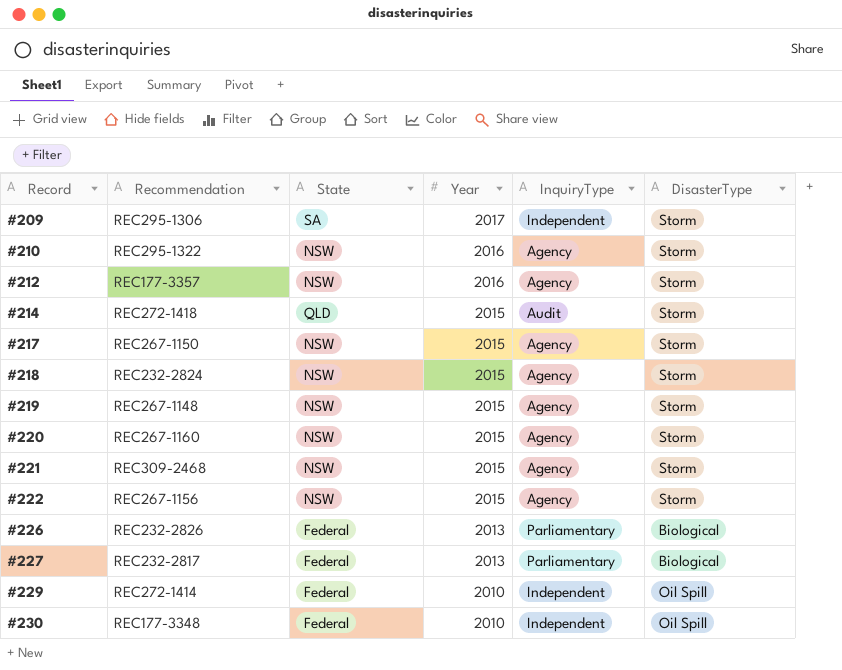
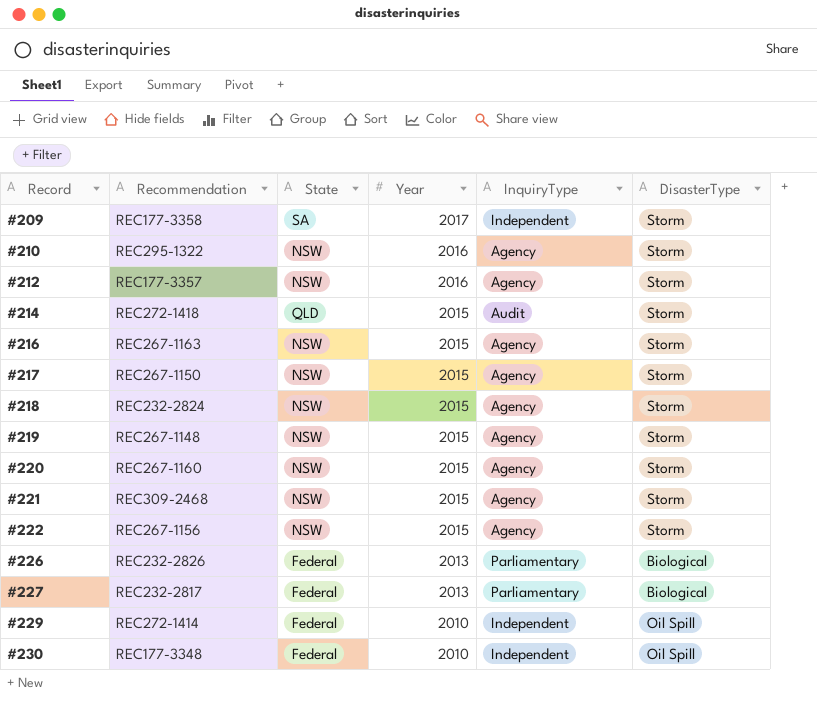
#209 | Recommendation: REC295-1306 -> REC177-3358
row #216: none -> REC267-1163 | NSW | 2015 | Agency | Storm

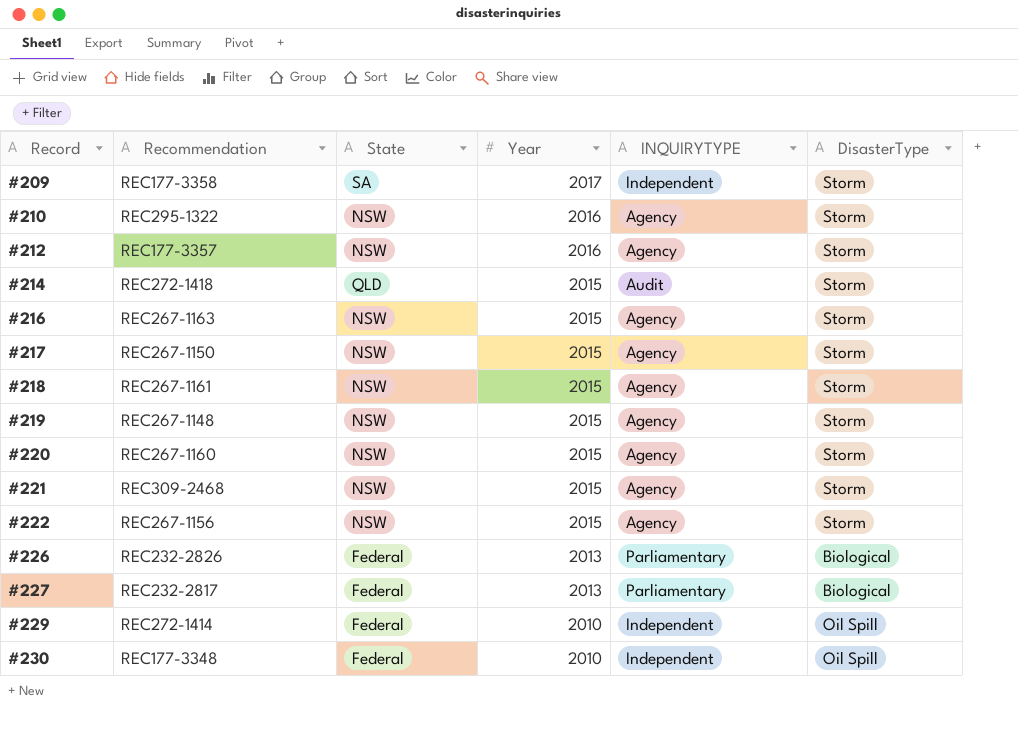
column name: InquiryType -> INQUIRYTYPE
#218 | Recommendation: REC232-2824 -> REC267-1161

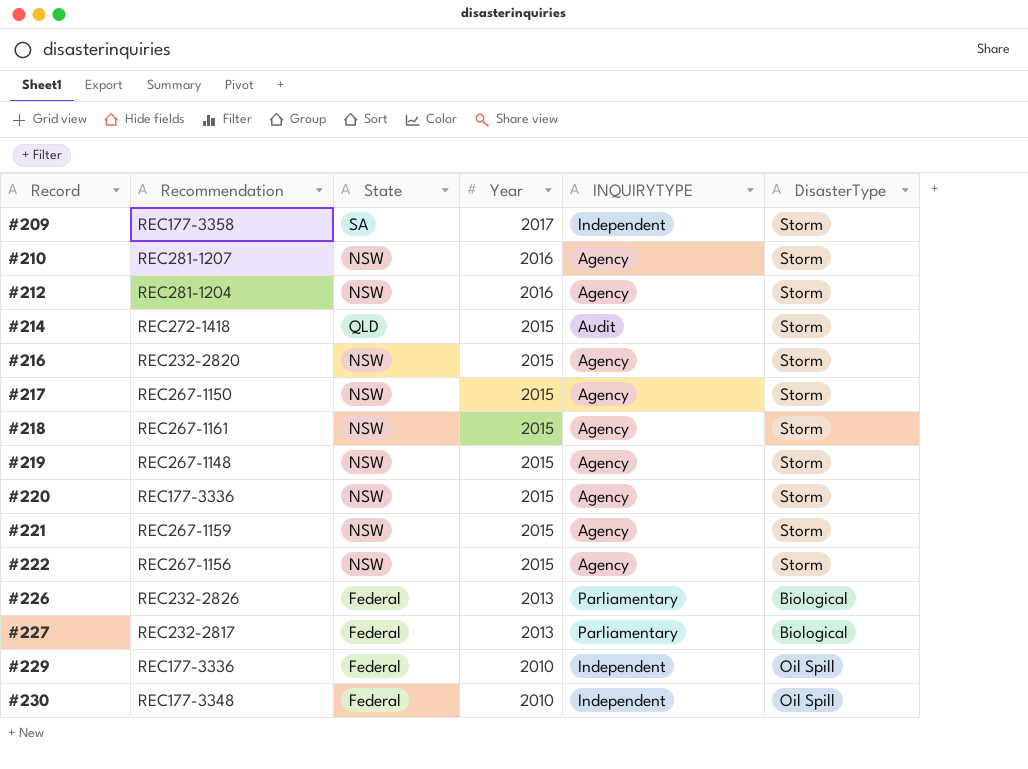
#210 | Recommendation: REC295-1322 -> REC281-1207
#212 | Recommendation: REC177-3357 -> REC281-1204
#216 | Recommendation: REC267-1163 -> REC232-2820
#220 | Recommendation: REC267-1160 -> REC177-3336
#221 | Recommendation: REC309-2468 -> REC267-1159
#229 | Recommendation: REC272-1414 -> REC177-3336

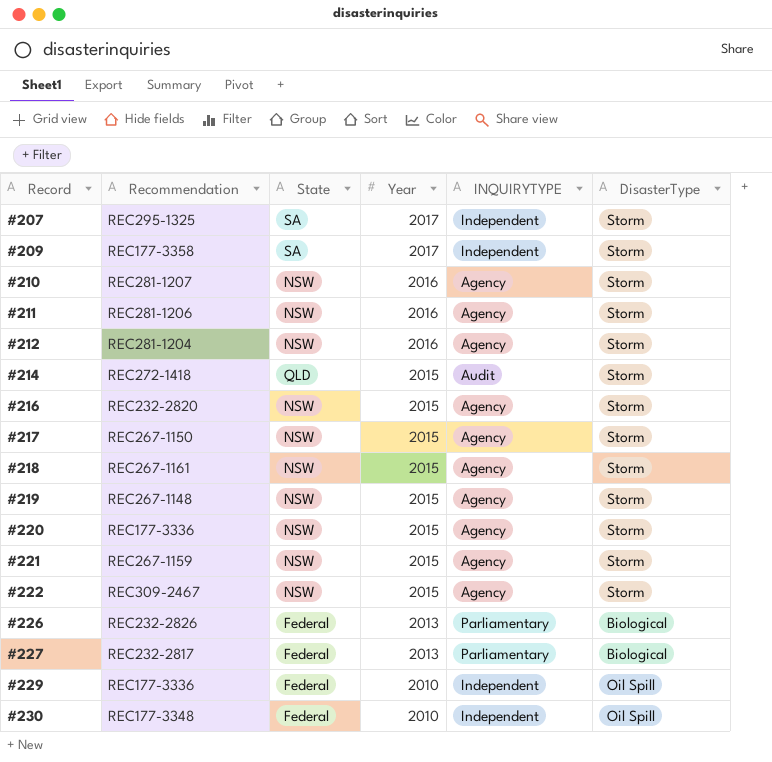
row #207: none -> REC295-1325 | SA | 2017 | Independent | Storm
row #211: none -> REC281-1206 | NSW | 2016 | Agency | Storm
#222 | Recommendation: REC267-1156 -> REC309-2467

